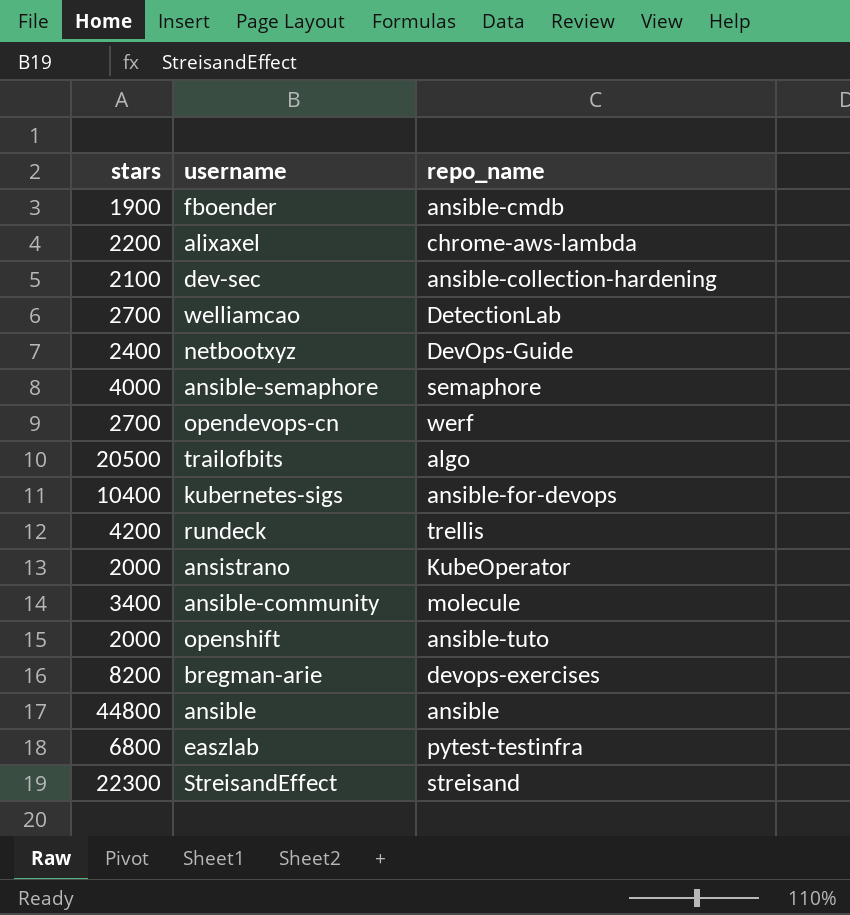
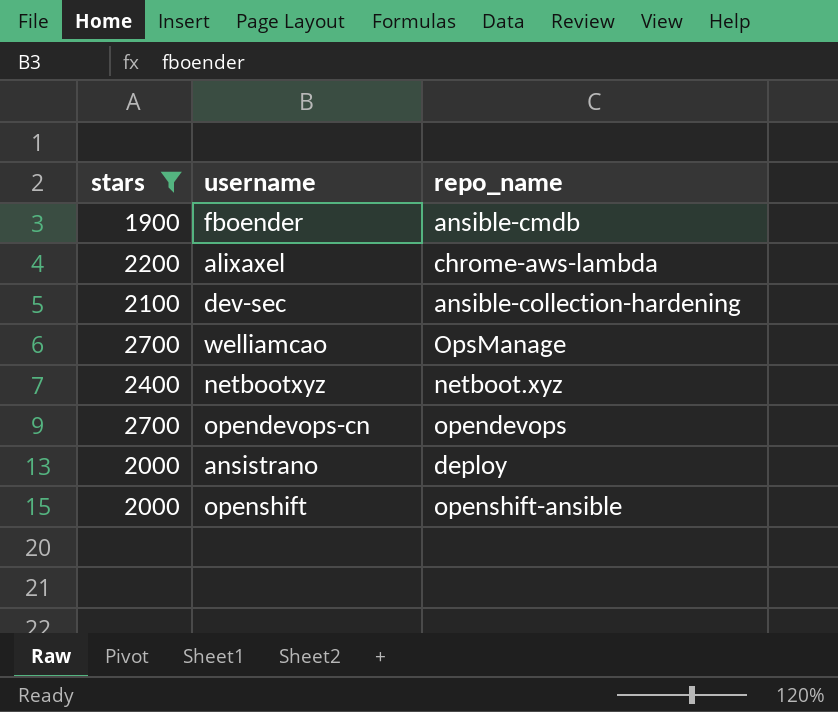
filter: none -> stars <= 2700
welliamcao | repo_name: DetectionLab -> OpsManage
netbootxyz | repo_name: DevOps-Guide -> netboot.xyz
opendevops-cn | repo_name: werf -> opendevops
ansistrano | repo_name: KubeOperator -> deploy
openshift | repo_name: ansible-tuto -> openshift-ansible

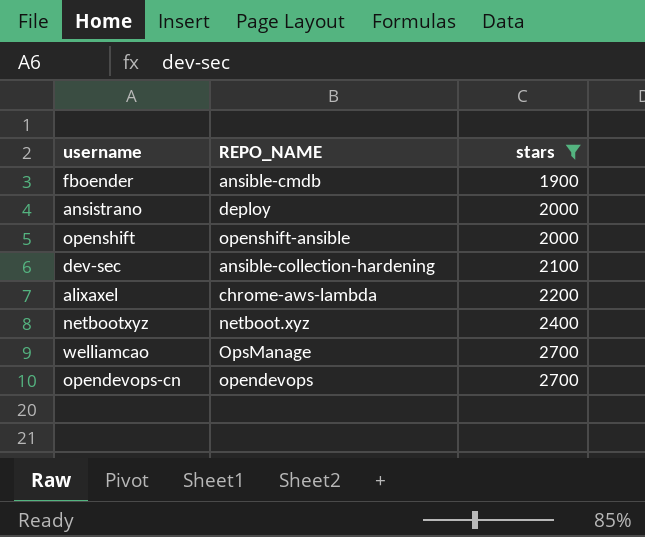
row order: none -> stars ascending
column name: repo_name -> REPO_NAME
column stars | position: 1 -> 3

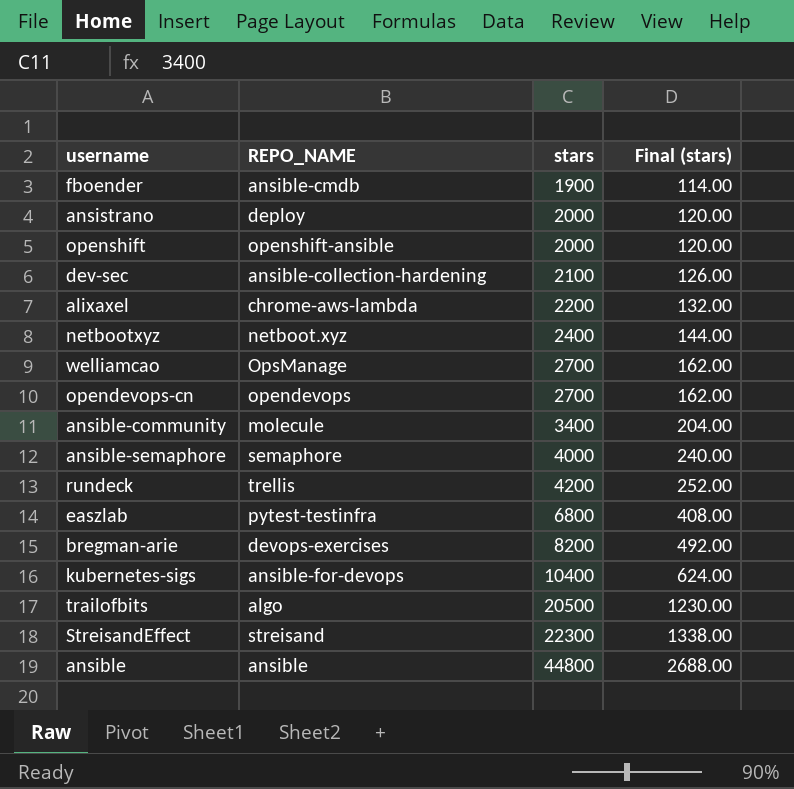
filter: stars <= 2700 -> none
column Final (stars) | formula: none -> [stars] * 0.06

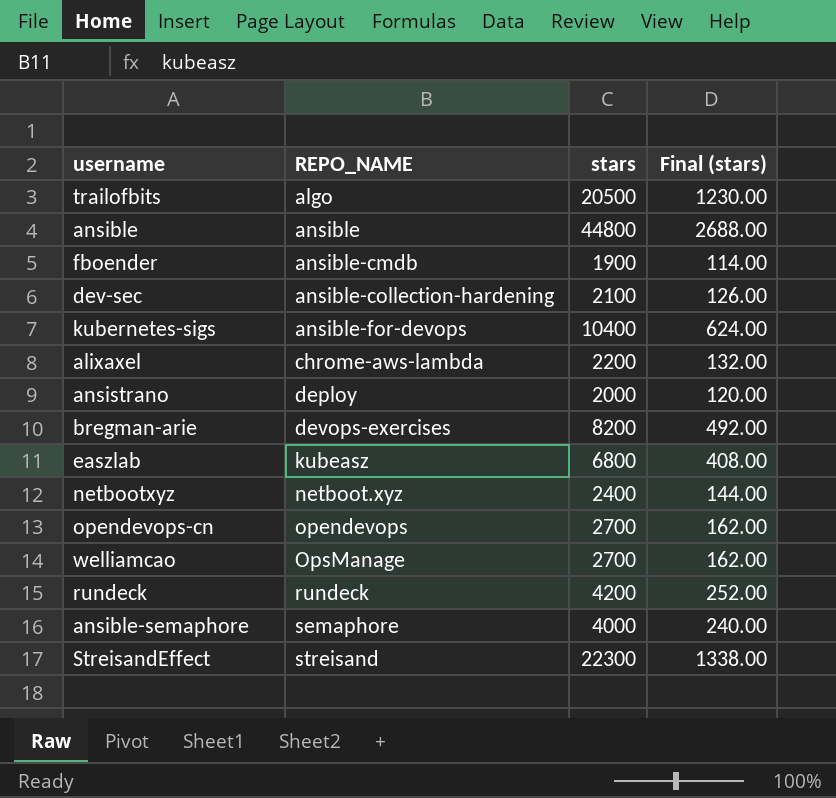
row order: stars ascending -> REPO_NAME ascending
row openshift: openshift-ansible | 2000 | 120.00 -> none
row ansible-community: molecule | 3400 | 204.00 -> none
easzlab | REPO_NAME: pytest-testinfra -> kubeasz
rundeck | REPO_NAME: trellis -> rundeck

